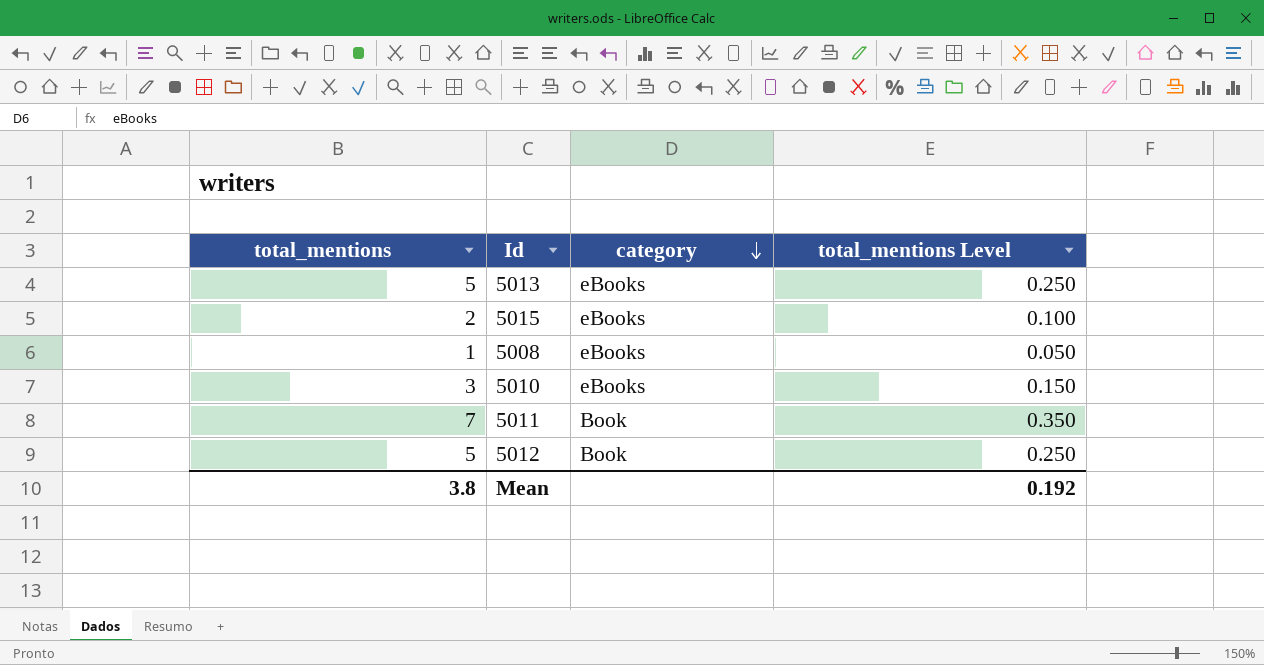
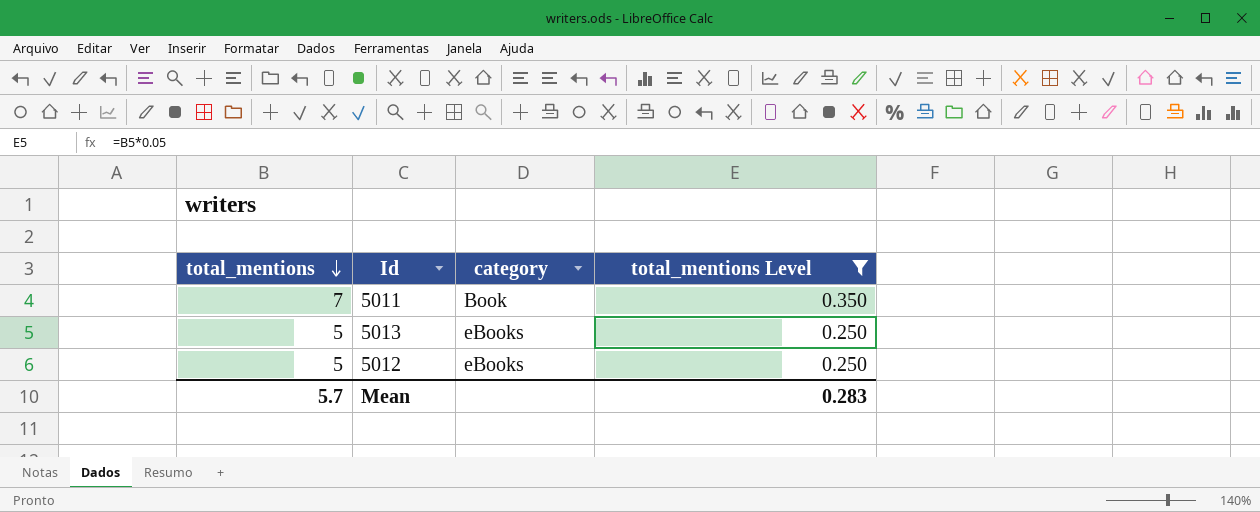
filter: none -> total_mentions Level >= 0.250
row order: category descending -> total_mentions descending
5012 | category: Book -> eBooks
Mean | total_mentions: 3.8 -> 5.7
Mean | total_mentions Level: 0.192 -> 0.283

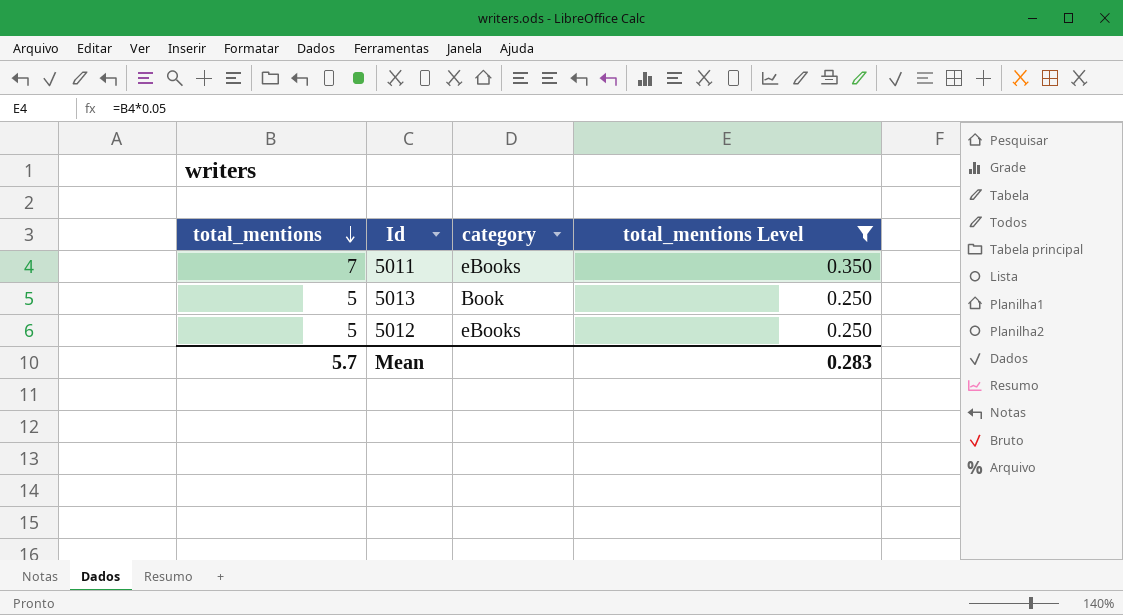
5011 | category: Book -> eBooks
5013 | category: eBooks -> Book

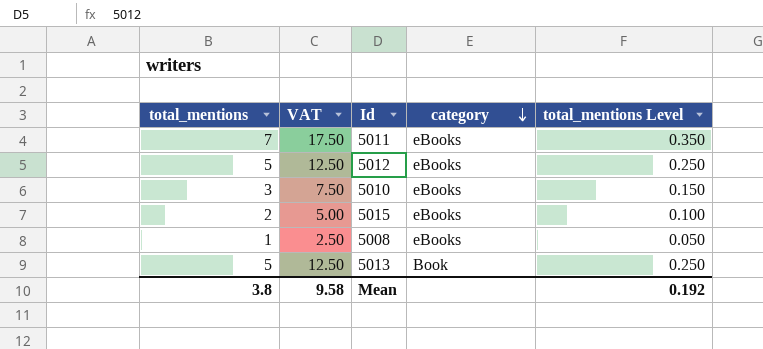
filter: total_mentions Level >= 0.250 -> none
row order: total_mentions descending -> category descending
column VAT | formula: none -> [total_mentions] * 2.5
Mean | total_mentions: 5.7 -> 3.8
Mean | total_mentions Level: 0.283 -> 0.192

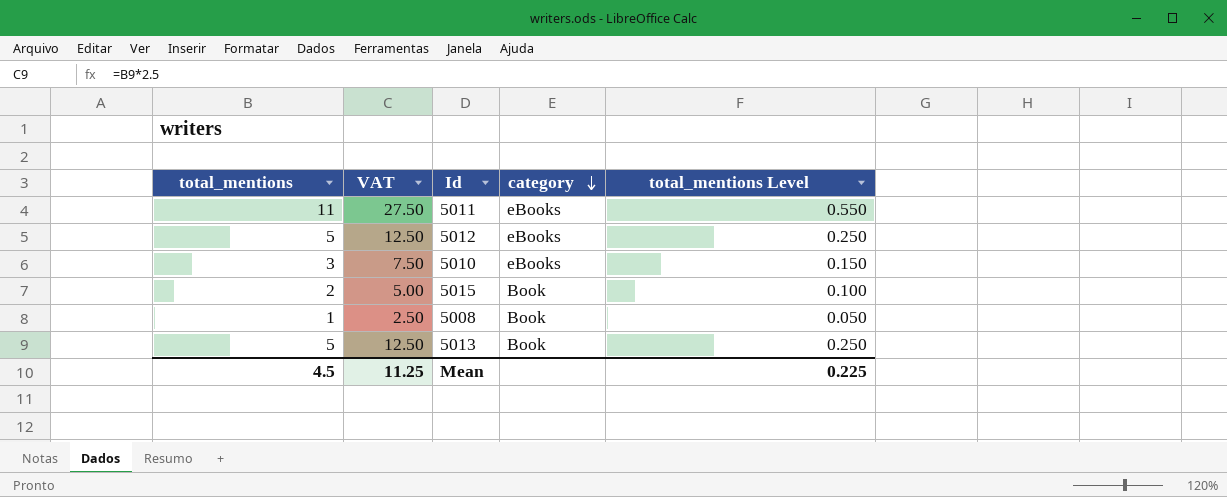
5011 | total_mentions: 7 -> 11
5011 | VAT: 17.50 -> 27.50
5011 | total_mentions Level: 0.350 -> 0.550
5015 | category: eBooks -> Book
5008 | category: eBooks -> Book
Mean | total_mentions: 3.8 -> 4.5
Mean | VAT: 9.58 -> 11.25
Mean | total_mentions Level: 0.192 -> 0.225

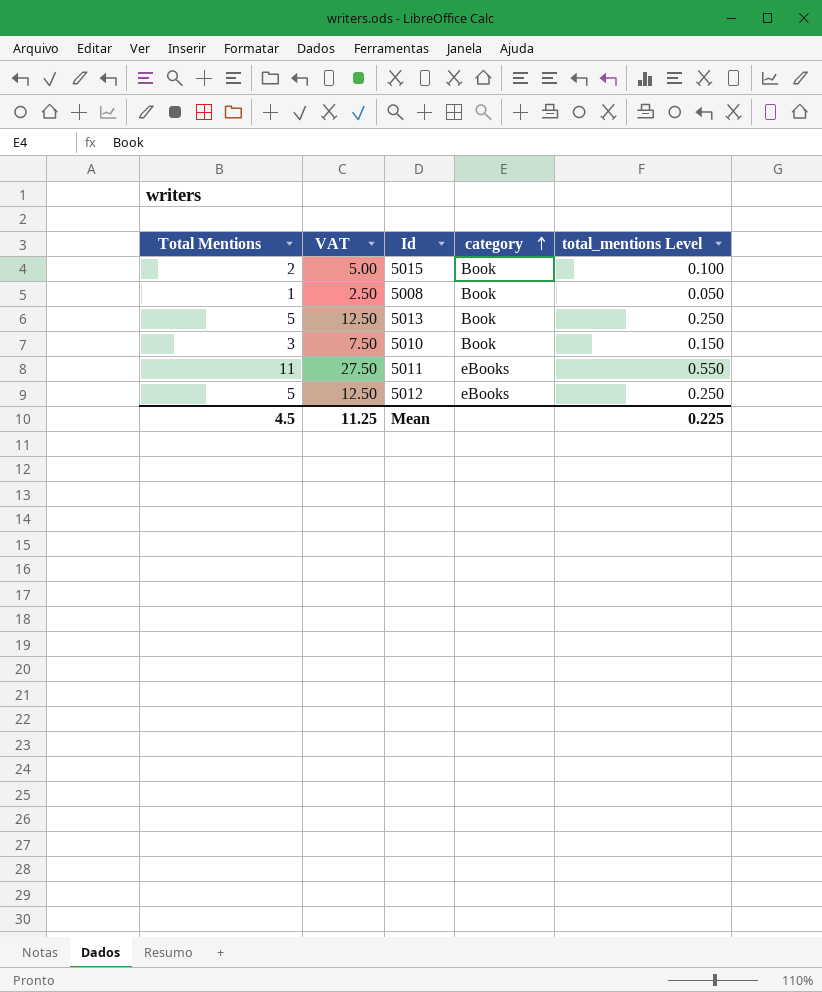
row order: category descending -> category ascending
column name: total_mentions -> Total Mentions
5010 | category: eBooks -> Book

